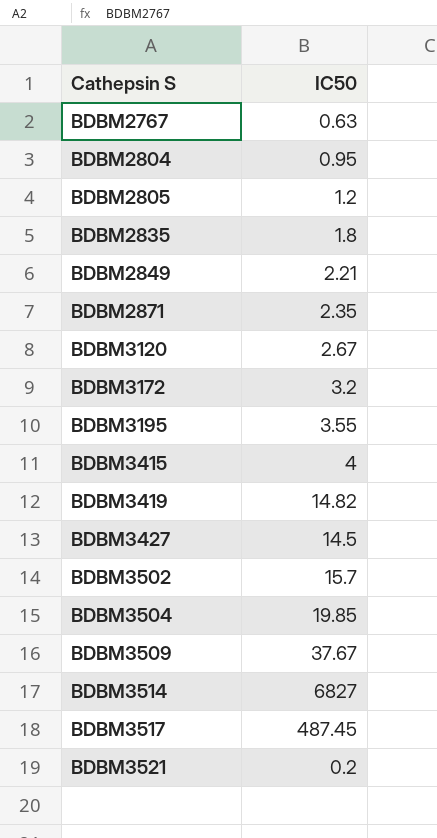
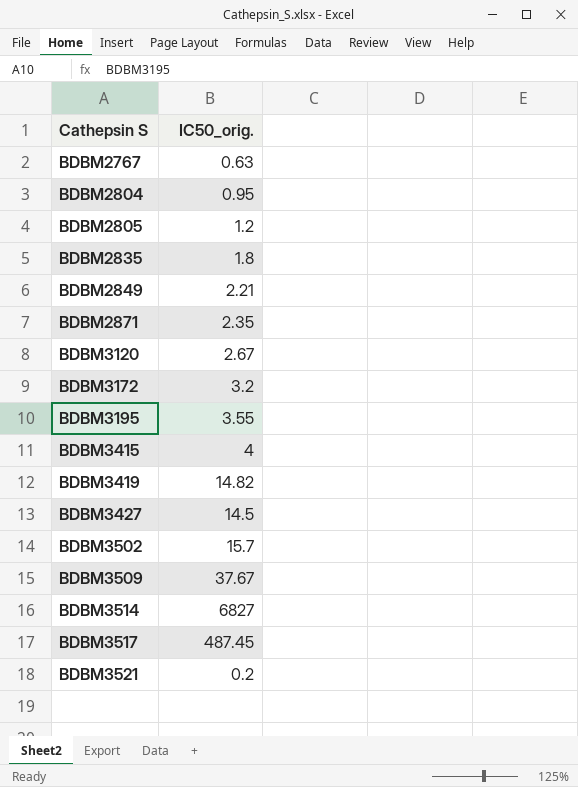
column name: IC50 -> IC50_orig.
row BDBM3504: 19.85 -> none

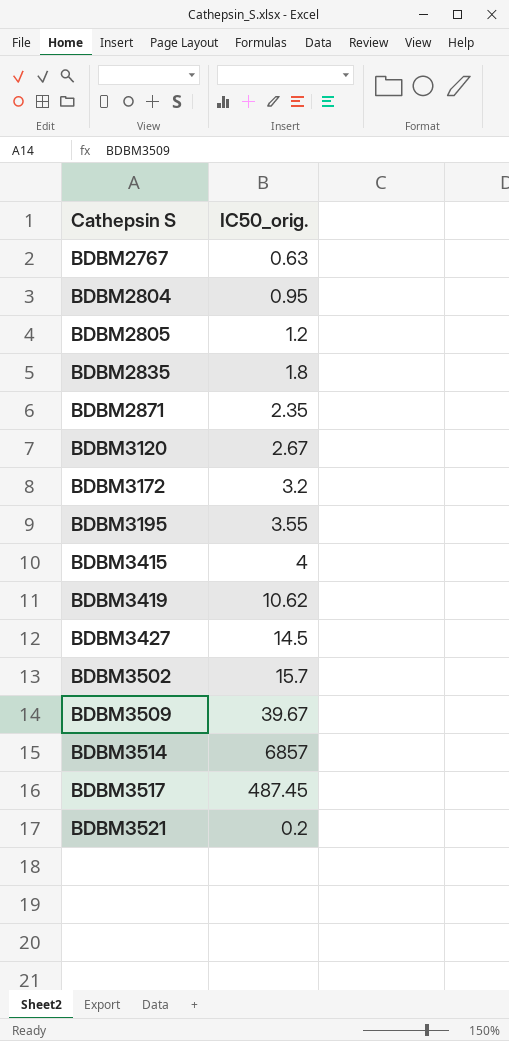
row BDBM2849: 2.21 -> none
BDBM3419 | IC50_orig.: 14.82 -> 10.62
BDBM3509 | IC50_orig.: 37.67 -> 39.67
BDBM3514 | IC50_orig.: 6827 -> 6857

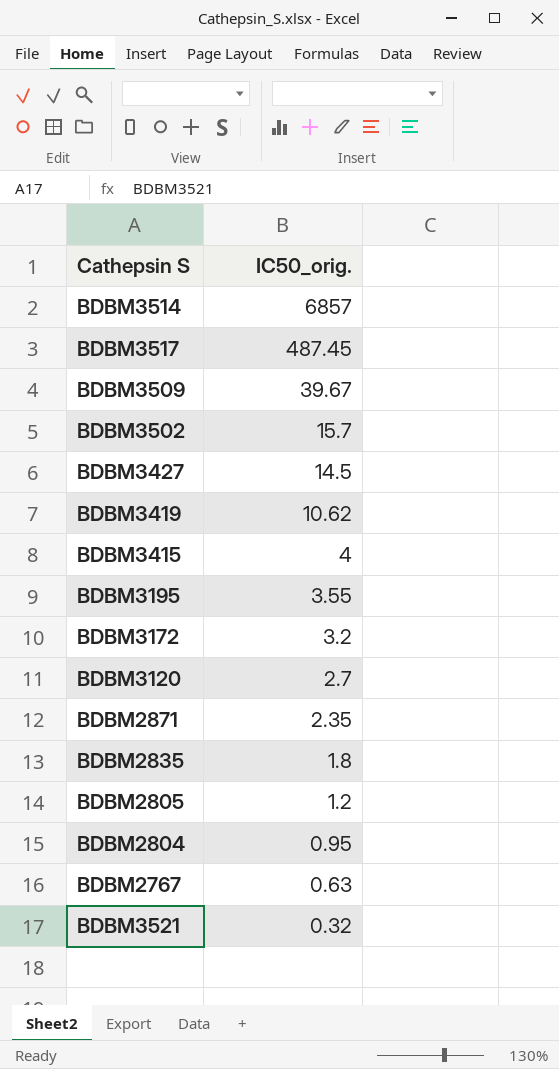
row order: Cathepsin S ascending -> IC50_orig. descending
BDBM3120 | IC50_orig.: 2.67 -> 2.7
BDBM3521 | IC50_orig.: 0.2 -> 0.32

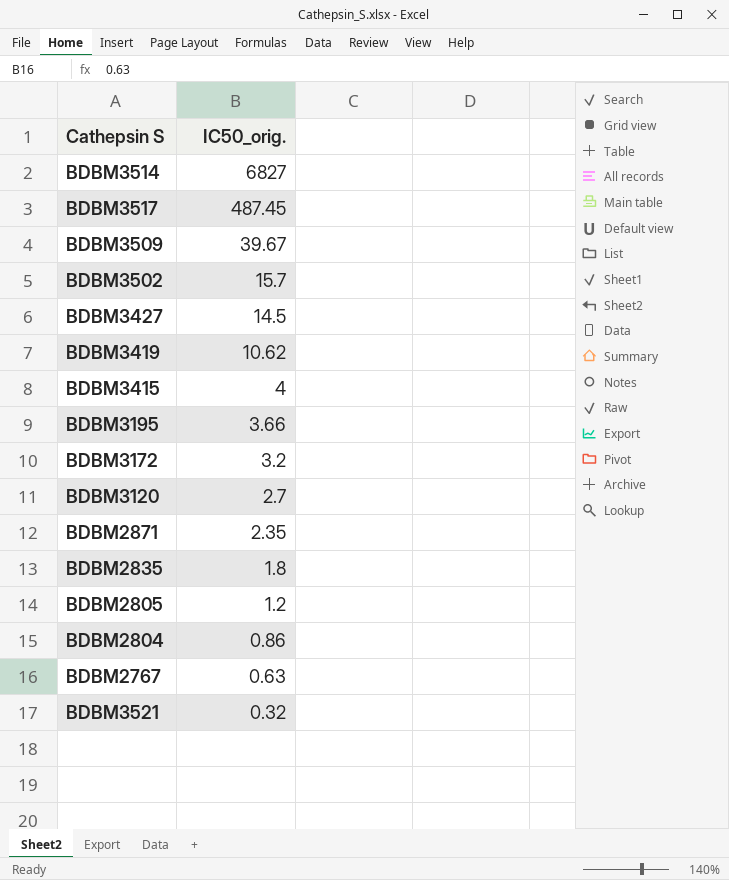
BDBM3514 | IC50_orig.: 6857 -> 6827
BDBM3195 | IC50_orig.: 3.55 -> 3.66
BDBM2804 | IC50_orig.: 0.95 -> 0.86

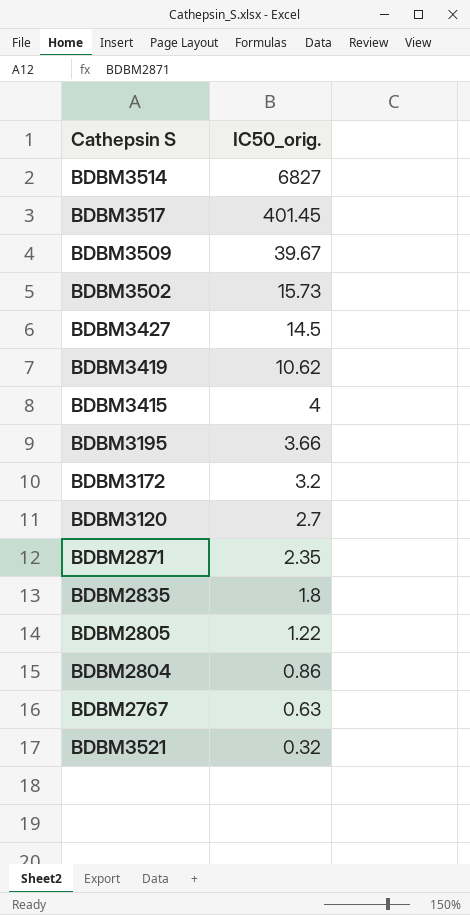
BDBM3517 | IC50_orig.: 487.45 -> 401.45
BDBM3502 | IC50_orig.: 15.7 -> 15.73
BDBM2805 | IC50_orig.: 1.2 -> 1.22

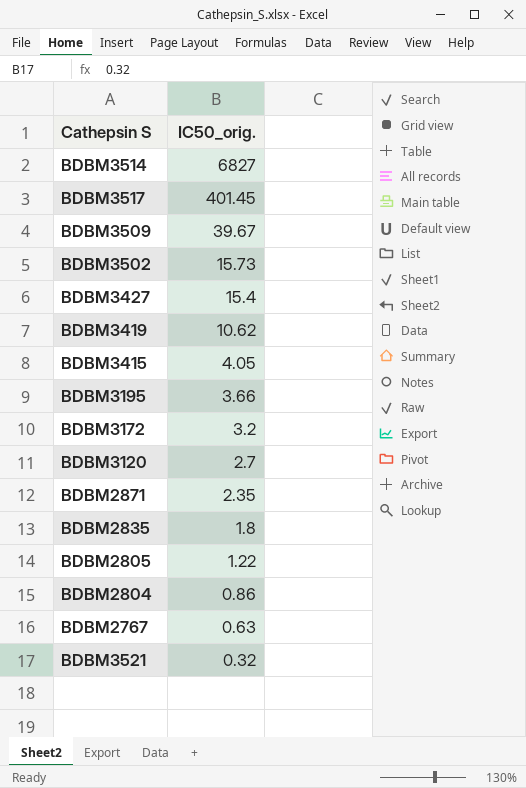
BDBM3427 | IC50_orig.: 14.5 -> 15.4
BDBM3415 | IC50_orig.: 4 -> 4.05

